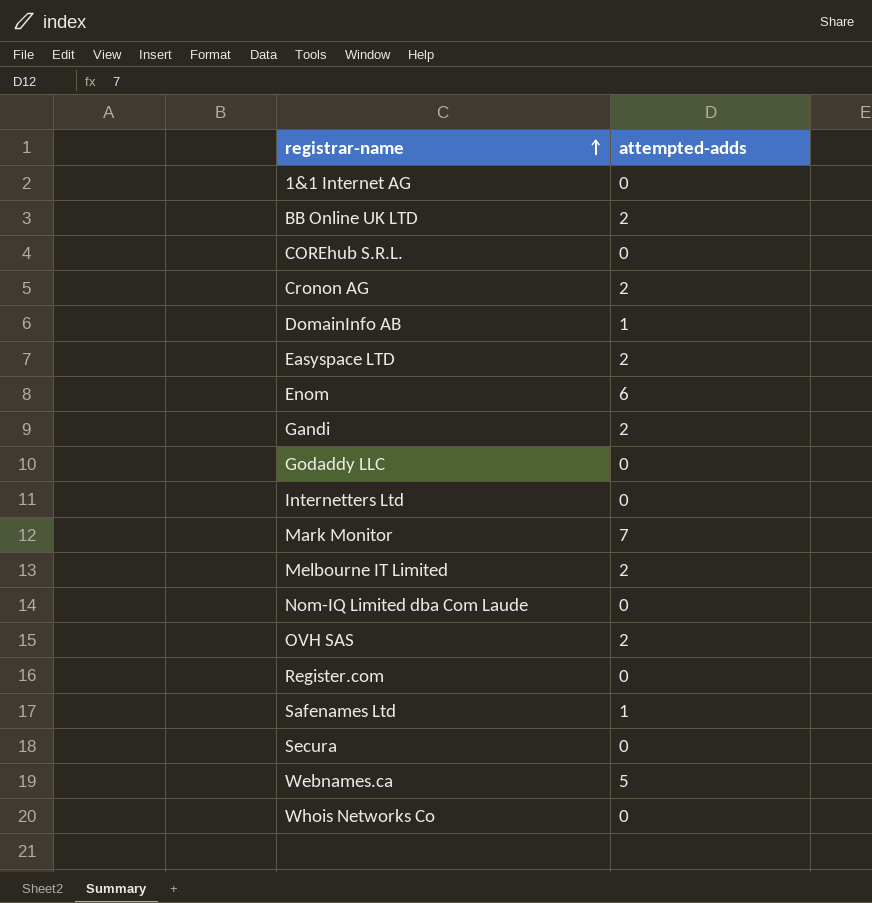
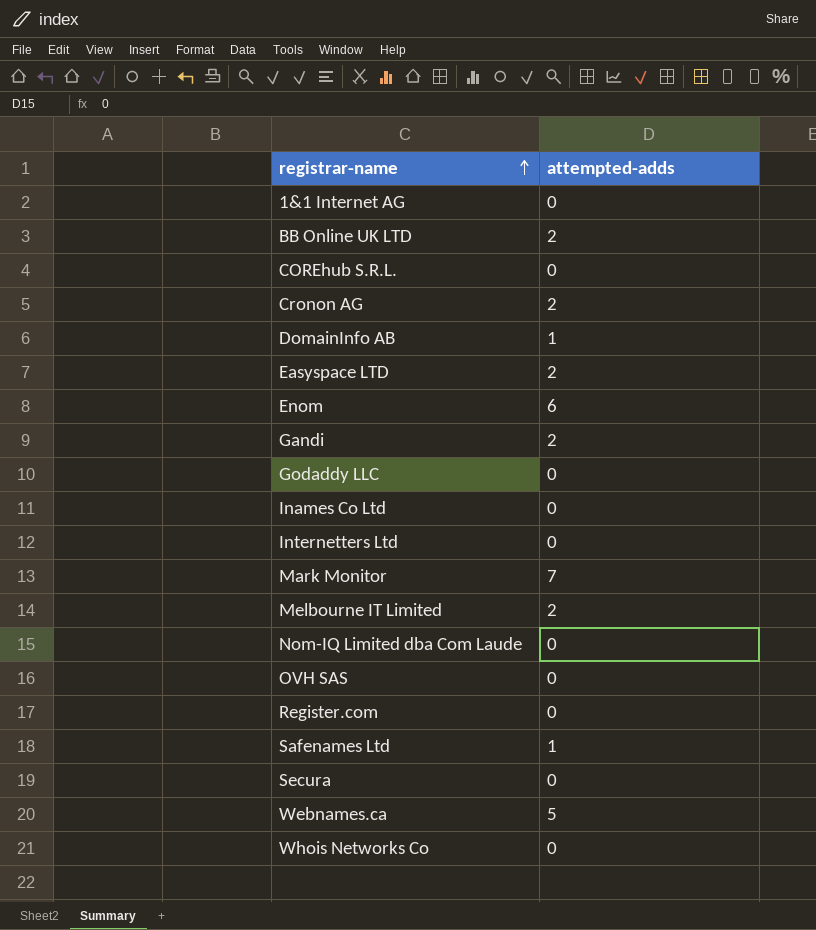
row Inames Co Ltd: none -> 0
OVH SAS | attempted-adds: 2 -> 0

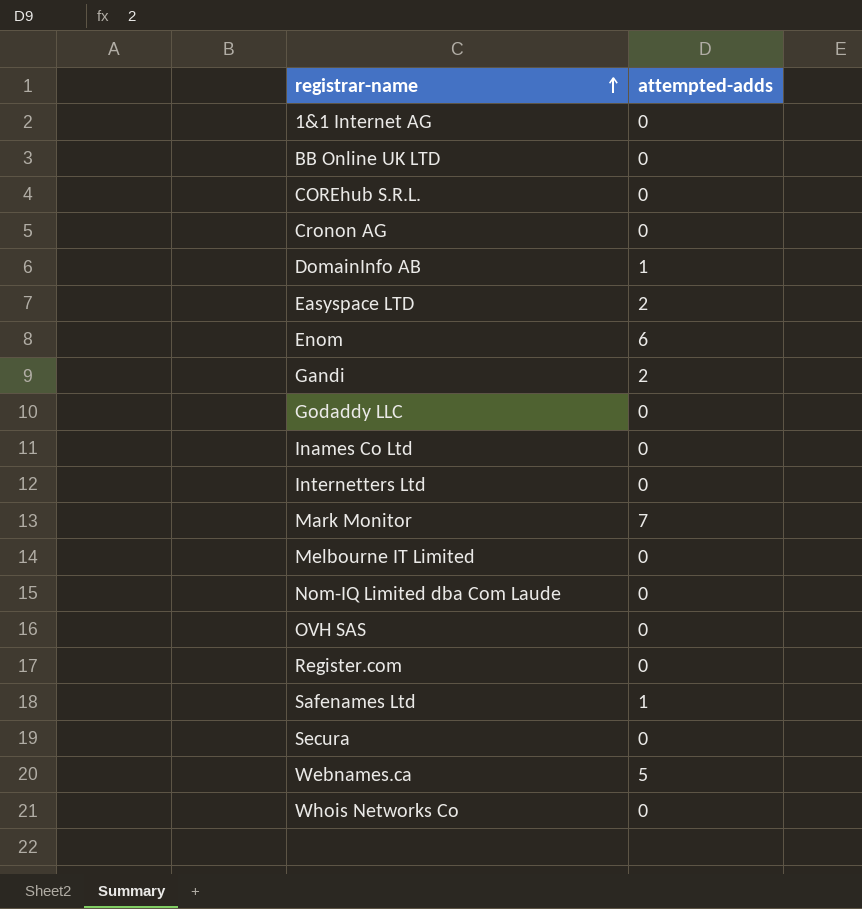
BB Online UK LTD | attempted-adds: 2 -> 0
Cronon AG | attempted-adds: 2 -> 0
Melbourne IT Limited | attempted-adds: 2 -> 0

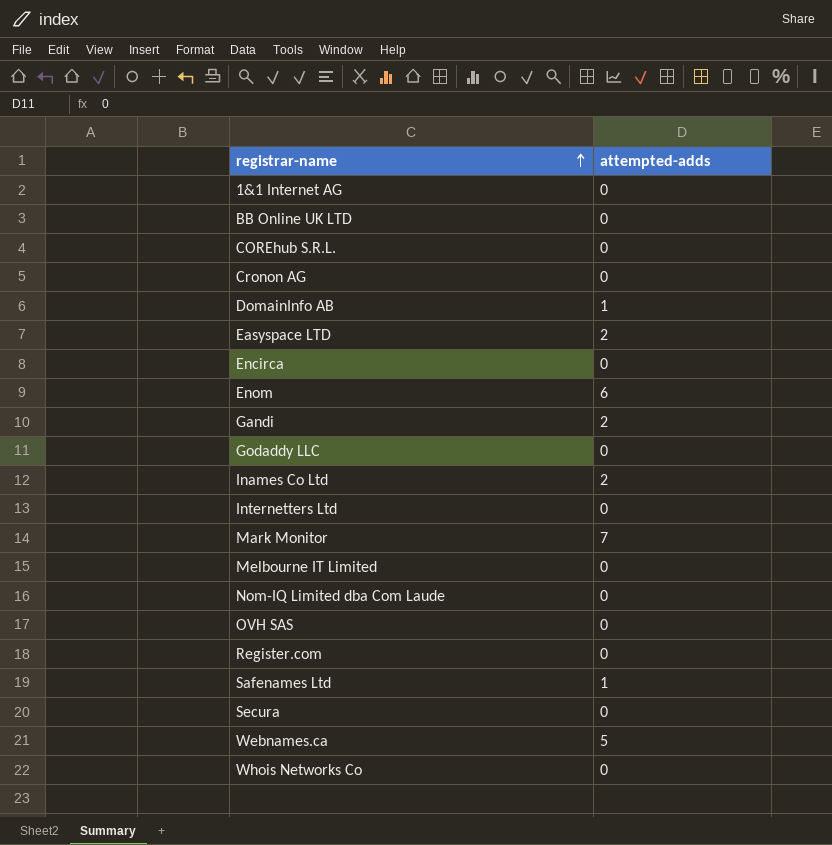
row Encirca: none -> 0
Inames Co Ltd | attempted-adds: 0 -> 2

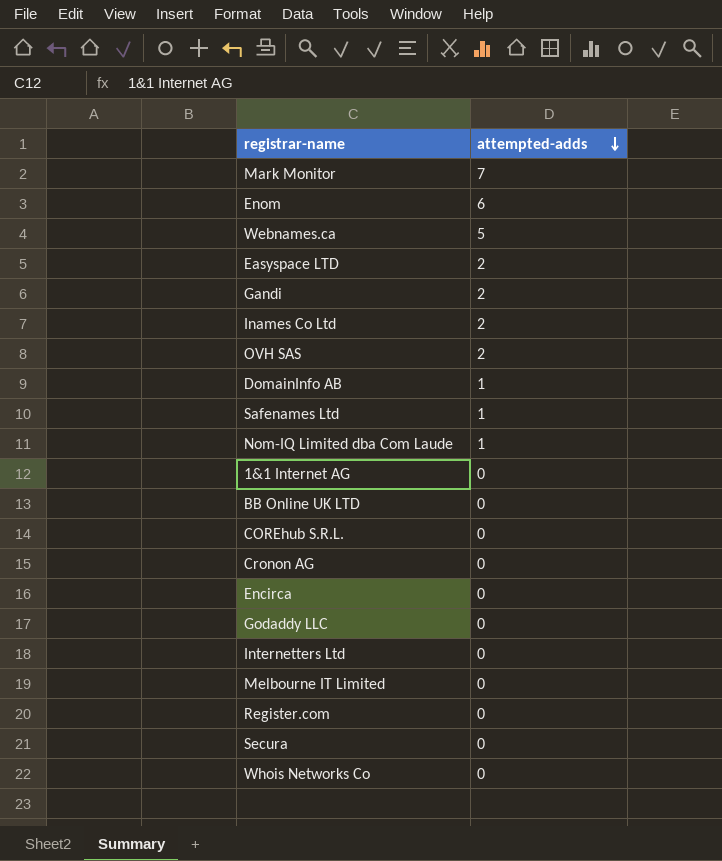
row order: registrar-name ascending -> attempted-adds descending
OVH SAS | attempted-adds: 0 -> 2
Nom-IQ Limited dba Com Laude | attempted-adds: 0 -> 1

